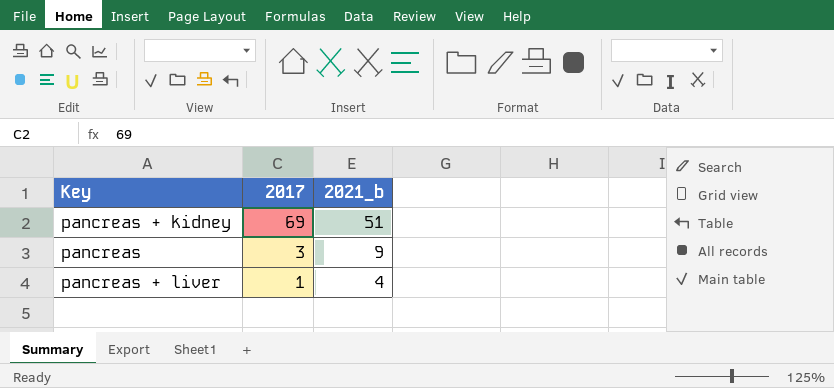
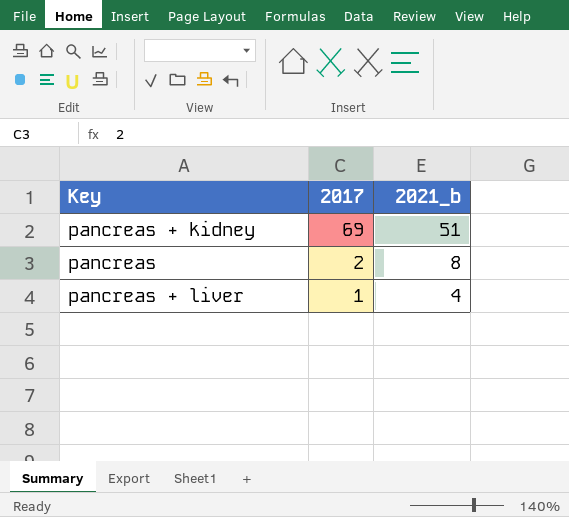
pancreas | 2017: 3 -> 2
pancreas | 2021_b: 9 -> 8

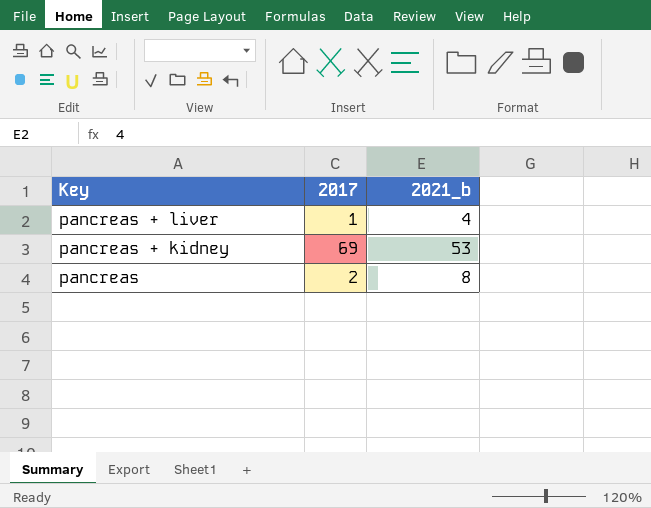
row order: 2017 descending -> Key descending
pancreas + kidney | 2021_b: 51 -> 53

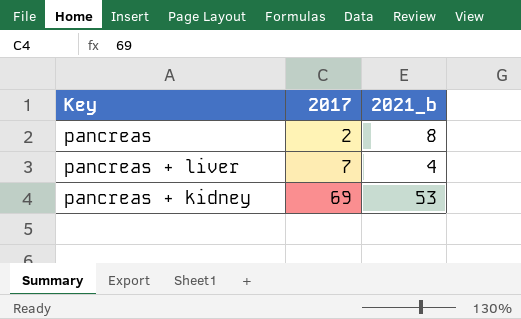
row order: Key descending -> 2017 ascending
pancreas + liver | 2017: 1 -> 7

